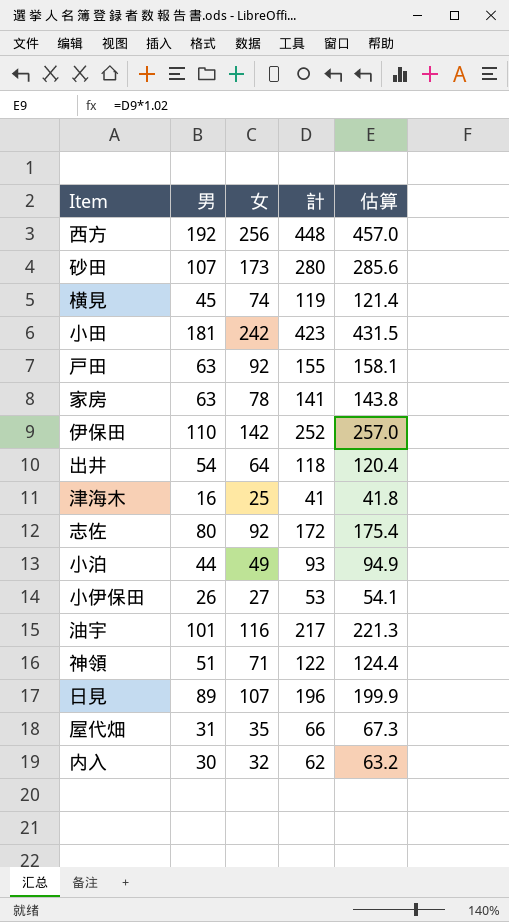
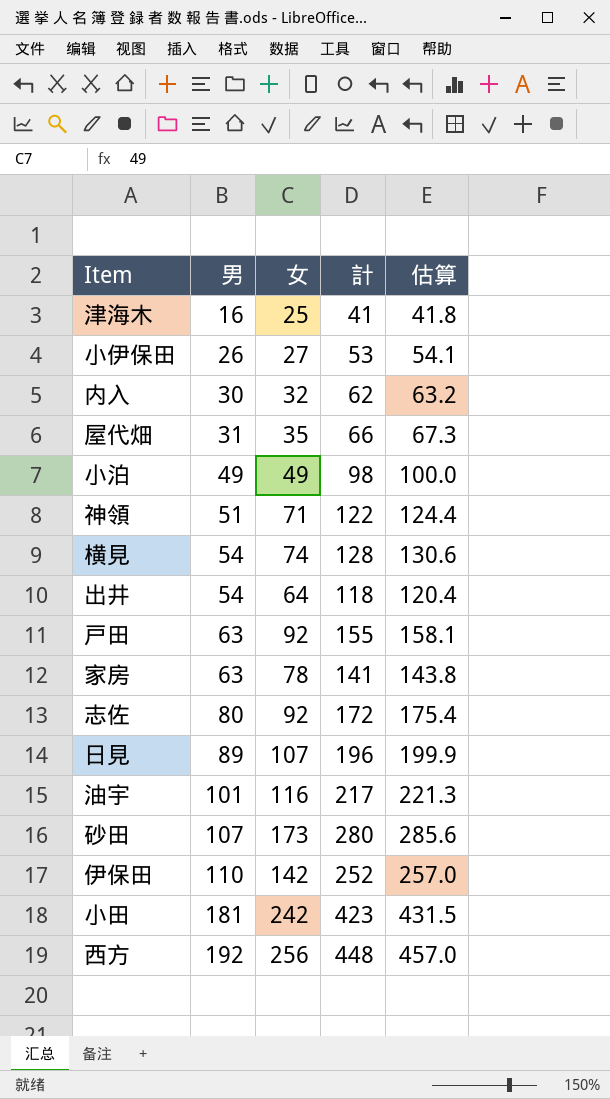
row order: none -> 男 ascending
小泊 | 男: 44 -> 49
小泊 | 計: 93 -> 98
小泊 | 估算: 94.9 -> 100.0
横見 | 男: 45 -> 54
横見 | 計: 119 -> 128
横見 | 估算: 121.4 -> 130.6

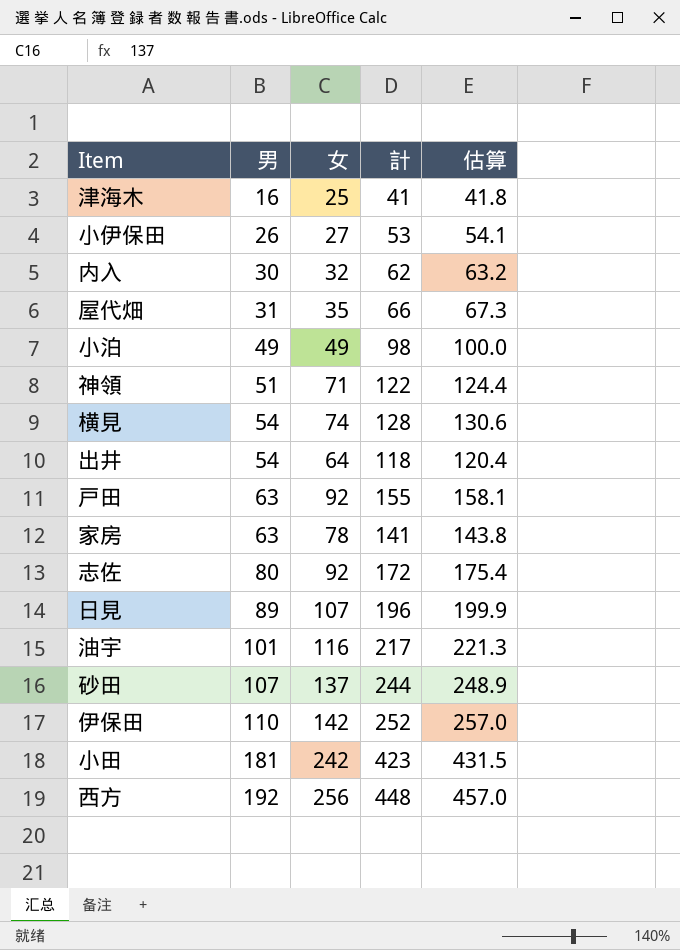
砂田 | 女: 173 -> 137
砂田 | 計: 280 -> 244
砂田 | 估算: 285.6 -> 248.9

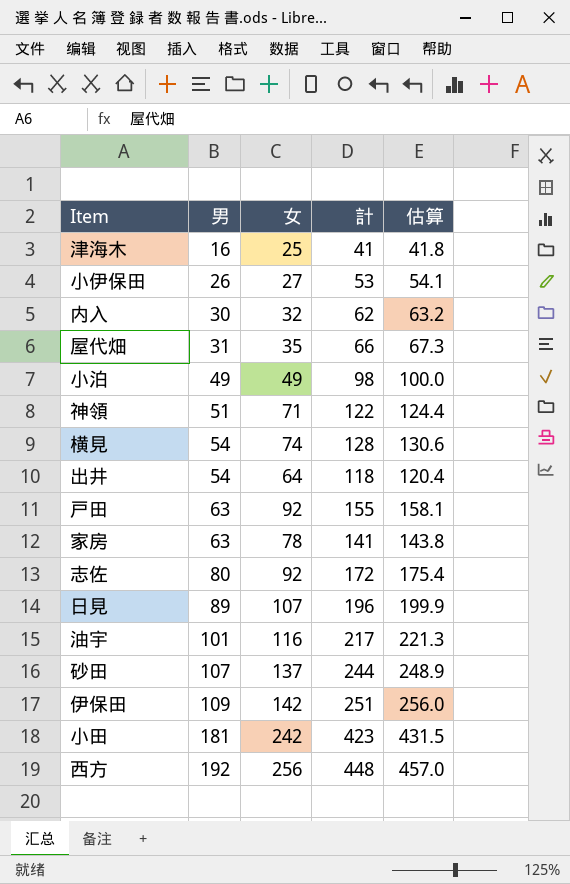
伊保田 | 男: 110 -> 109
伊保田 | 計: 252 -> 251
伊保田 | 估算: 257.0 -> 256.0

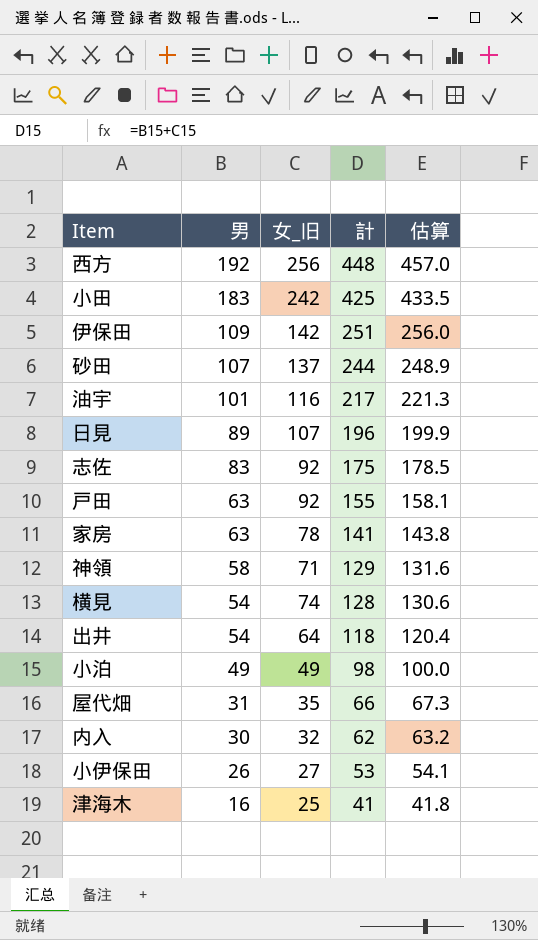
row order: 男 ascending -> 男 descending
column name: 女 -> 女_旧
小田 | 男: 181 -> 183
小田 | 計: 423 -> 425
小田 | 估算: 431.5 -> 433.5
志佐 | 男: 80 -> 83
志佐 | 計: 172 -> 175
志佐 | 估算: 175.4 -> 178.5
神領 | 男: 51 -> 58
神領 | 計: 122 -> 129
神領 | 估算: 124.4 -> 131.6

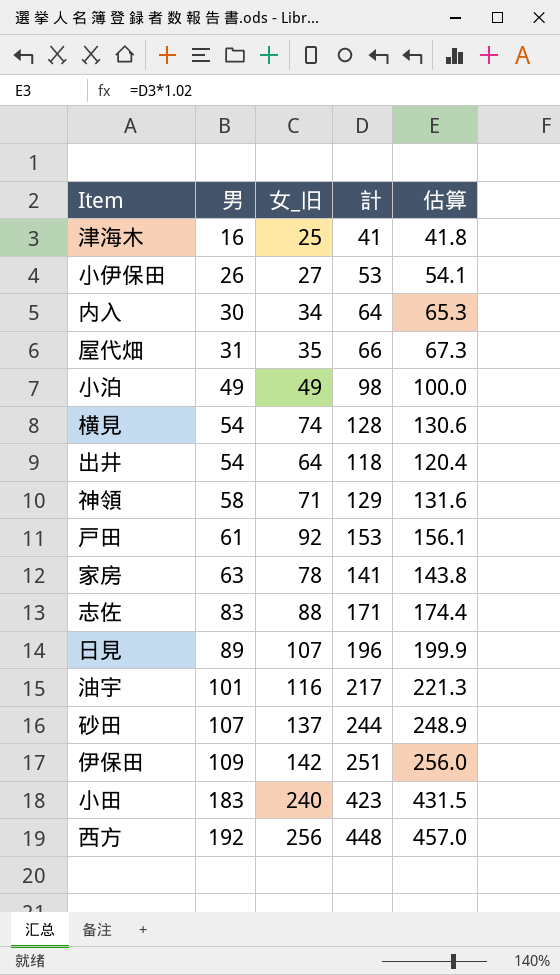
row order: 男 descending -> 男 ascending
内入 | 女_旧: 32 -> 34
内入 | 計: 62 -> 64
内入 | 估算: 63.2 -> 65.3
戸田 | 男: 63 -> 61
戸田 | 計: 155 -> 153
戸田 | 估算: 158.1 -> 156.1
志佐 | 女_旧: 92 -> 88
志佐 | 計: 175 -> 171
志佐 | 估算: 178.5 -> 174.4
小田 | 女_旧: 242 -> 240
小田 | 計: 425 -> 423
小田 | 估算: 433.5 -> 431.5

